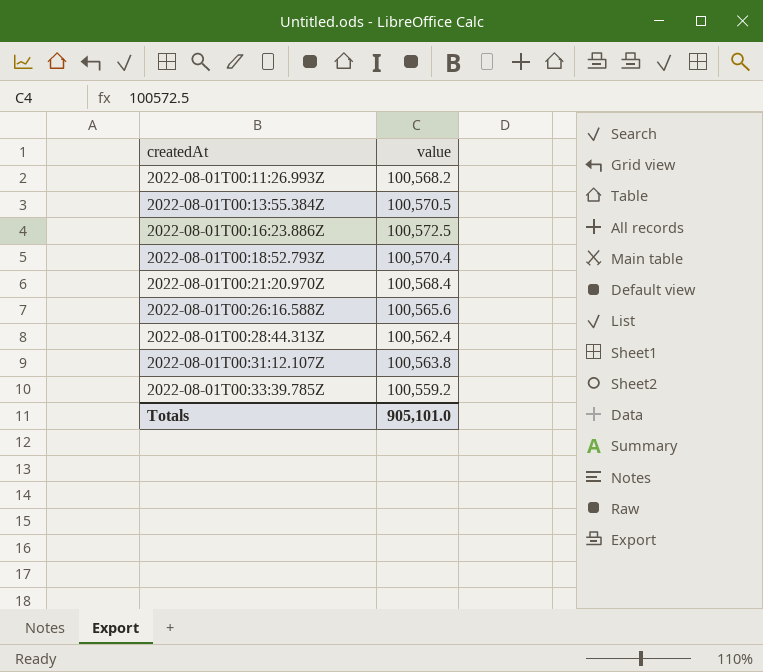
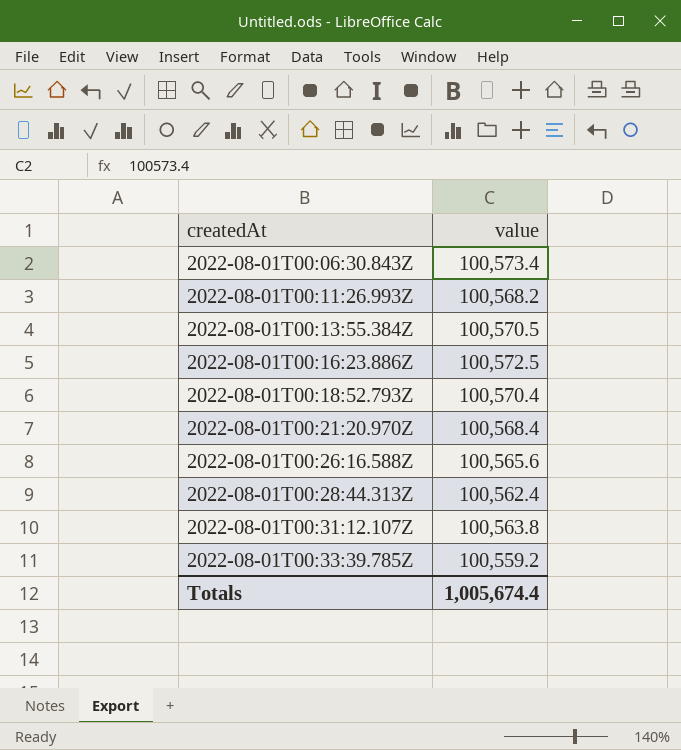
row 2022-08-01T00:06:30.843Z: none -> 100,573.4
Totals | value: 905,101.0 -> 1,005,674.4

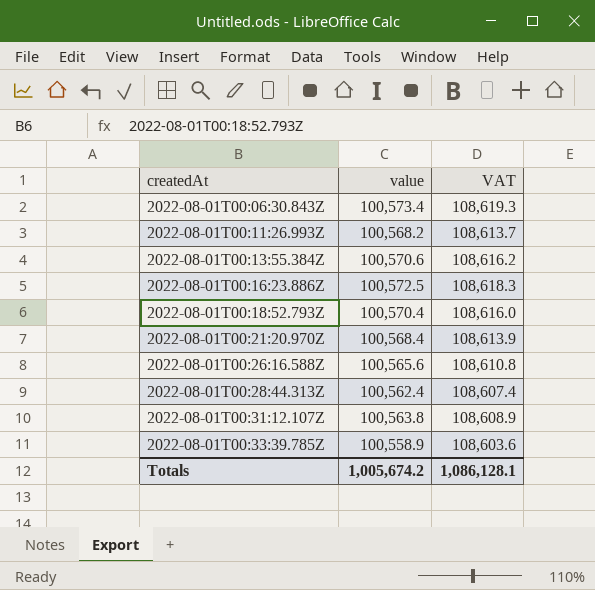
column VAT | formula: none -> [value] * 1.08
2022-08-01T00:13:55.384Z | value: 100,570.5 -> 100,570.6
2022-08-01T00:33:39.785Z | value: 100,559.2 -> 100,558.9
Totals | value: 1,005,674.4 -> 1,005,674.2

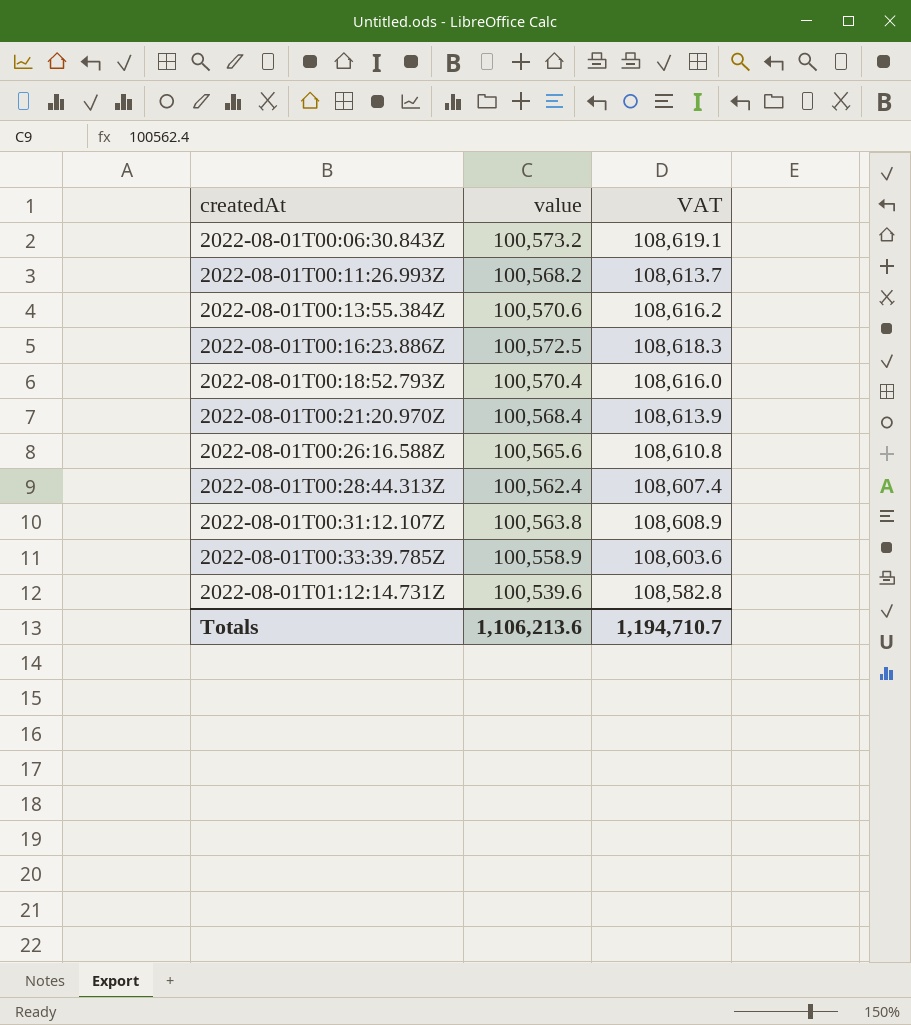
2022-08-01T00:06:30.843Z | value: 100,573.4 -> 100,573.2
2022-08-01T00:06:30.843Z | VAT: 108,619.3 -> 108,619.1
row 2022-08-01T01:12:14.731Z: none -> 100,539.6 | 108,582.8
Totals | value: 1,005,674.2 -> 1,106,213.6
Totals | VAT: 1,086,128.1 -> 1,194,710.7

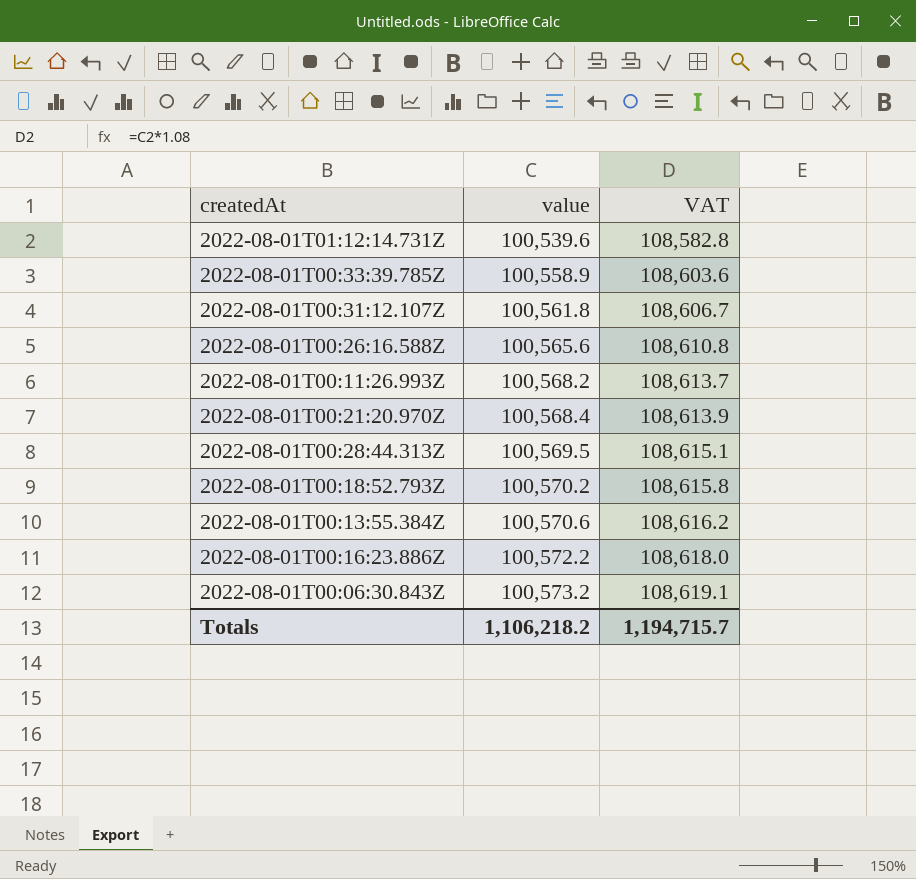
row order: createdAt ascending -> value ascending
2022-08-01T00:31:12.107Z | value: 100,563.8 -> 100,561.8
2022-08-01T00:31:12.107Z | VAT: 108,608.9 -> 108,606.7
2022-08-01T00:28:44.313Z | value: 100,562.4 -> 100,569.5
2022-08-01T00:28:44.313Z | VAT: 108,607.4 -> 108,615.1
2022-08-01T00:18:52.793Z | value: 100,570.4 -> 100,570.2
2022-08-01T00:18:52.793Z | VAT: 108,616.0 -> 108,615.8
2022-08-01T00:16:23.886Z | value: 100,572.5 -> 100,572.2
2022-08-01T00:16:23.886Z | VAT: 108,618.3 -> 108,618.0
Totals | value: 1,106,213.6 -> 1,106,218.2
Totals | VAT: 1,194,710.7 -> 1,194,715.7

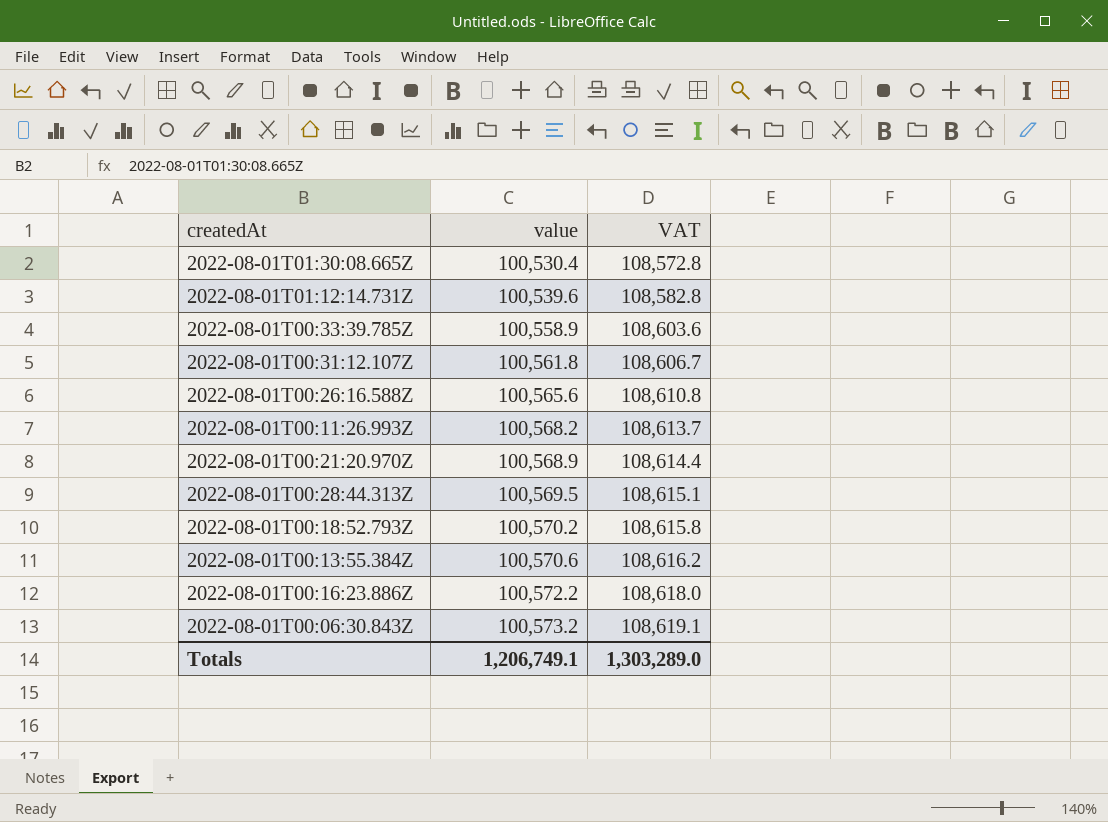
row 2022-08-01T01:30:08.665Z: none -> 100,530.4 | 108,572.8
2022-08-01T00:21:20.970Z | value: 100,568.4 -> 100,568.9
2022-08-01T00:21:20.970Z | VAT: 108,613.9 -> 108,614.4
Totals | value: 1,106,218.2 -> 1,206,749.1
Totals | VAT: 1,194,715.7 -> 1,303,289.0

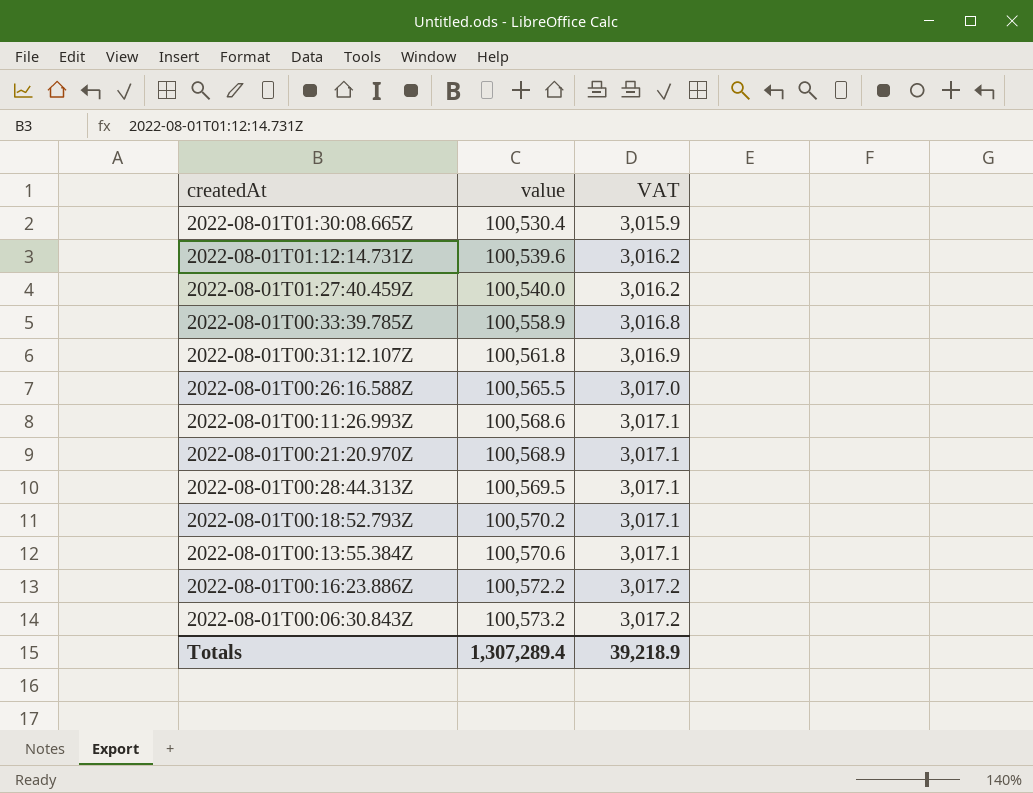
column VAT | formula: [value] * 1.08 -> [value] * 0.03
row 2022-08-01T01:27:40.459Z: none -> 100,540.0 | 3,016.2
2022-08-01T00:26:16.588Z | value: 100,565.6 -> 100,565.5
2022-08-01T00:11:26.993Z | value: 100,568.2 -> 100,568.6
Totals | value: 1,206,749.1 -> 1,307,289.4
Totals | VAT: 1,303,289.0 -> 39,218.9

